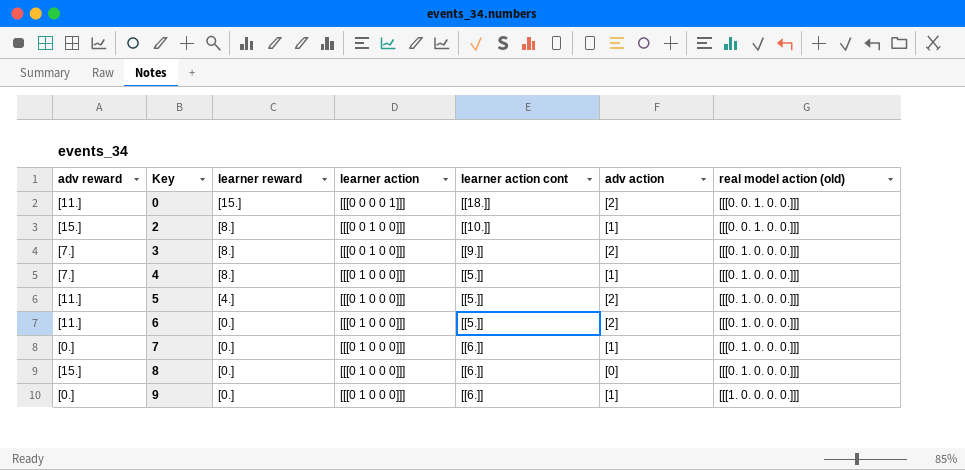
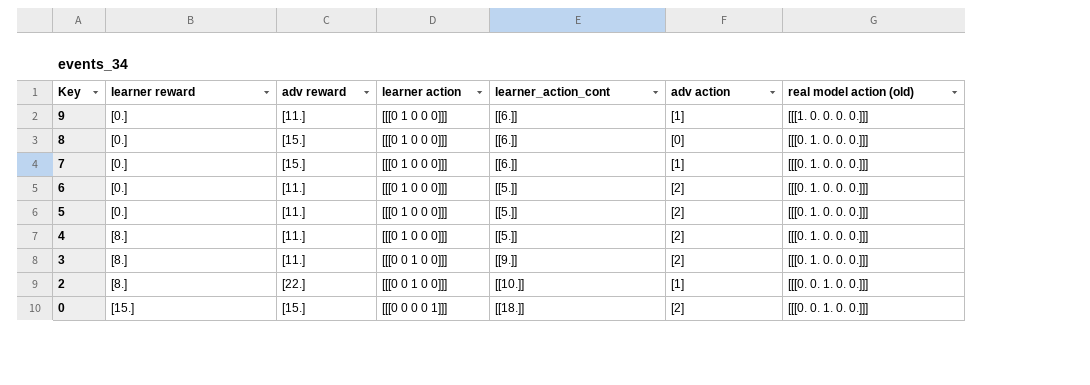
row order: Key ascending -> Key descending
column adv reward | position: 1 -> 3
column name: learner action cont -> learner_action_cont
9 | adv reward: [0.] -> [11.]
7 | adv reward: [0.] -> [15.]
5 | learner reward: [4.] -> [0.]
4 | adv reward: [7.] -> [11.]
4 | adv action: [1] -> [2]
3 | adv reward: [7.] -> [11.]
2 | adv reward: [15.] -> [22.]
0 | adv reward: [11.] -> [15.]

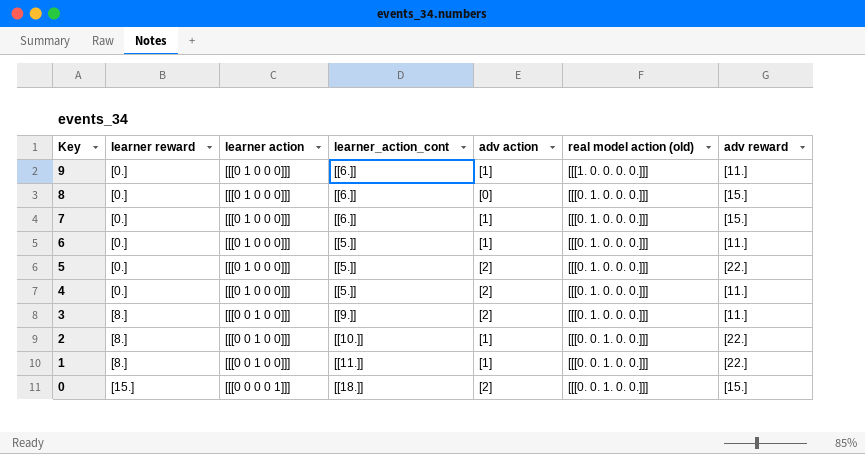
column adv reward | position: 3 -> 7
6 | adv action: [2] -> [1]
5 | adv reward: [11.] -> [22.]
4 | learner reward: [8.] -> [0.]
row 1: none -> [8.] | [[[0 0 1 0 0]]] | [[11.]] | [1] | [[[0. 0. 1. 0. 0.]]] | [22.]

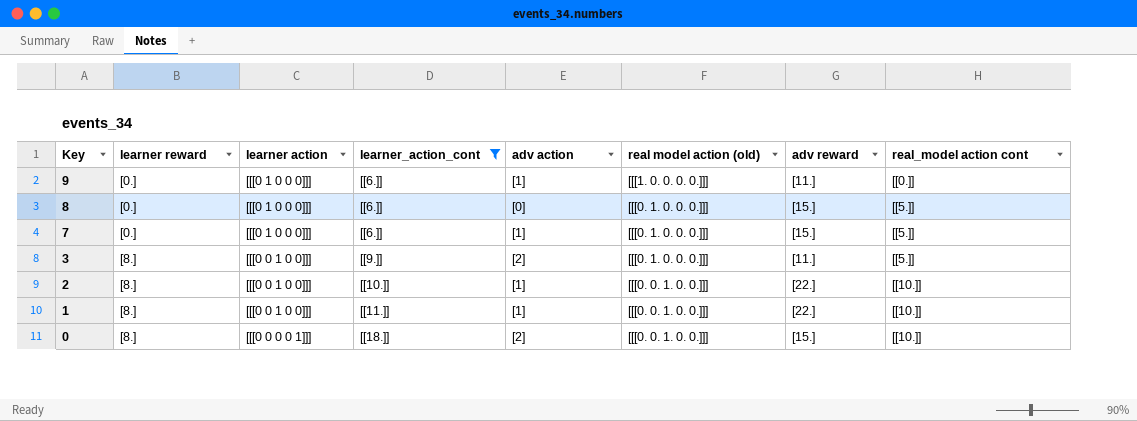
filter: none -> learner_action_cont != [[5.]]
column real_model action cont | position: none -> 8
0 | learner reward: [15.] -> [8.]

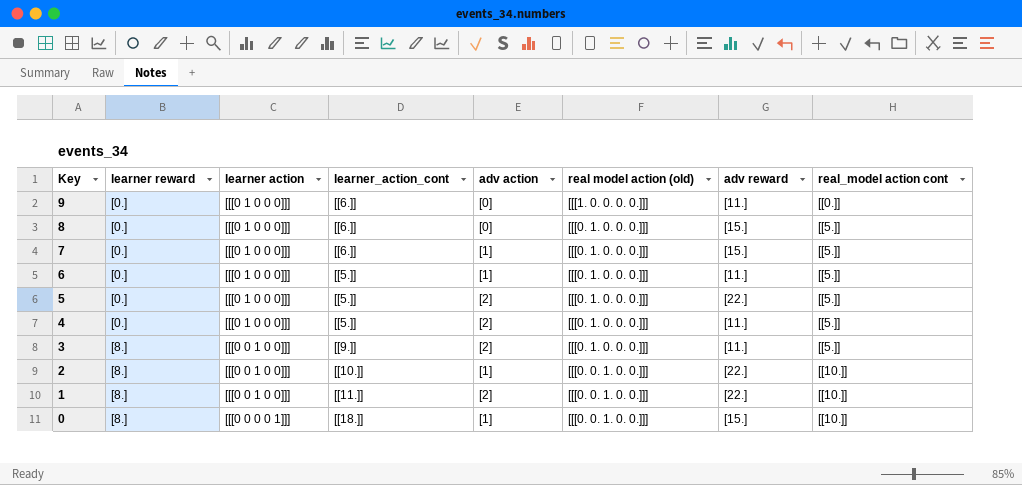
filter: learner_action_cont != [[5.]] -> none
9 | adv action: [1] -> [0]
1 | adv action: [1] -> [2]
0 | adv action: [2] -> [1]

